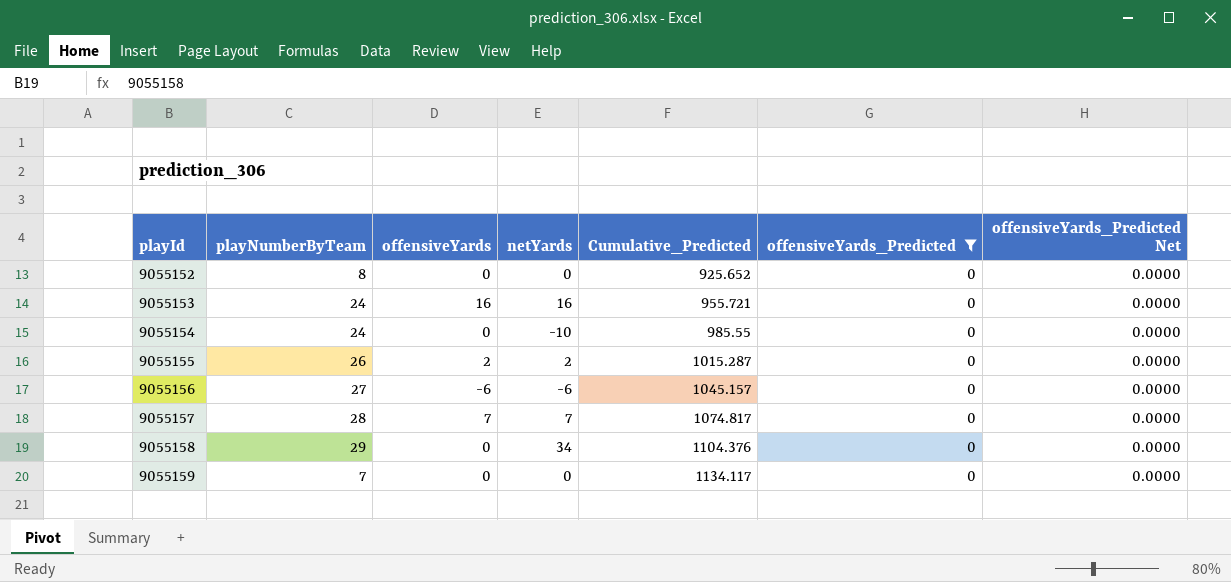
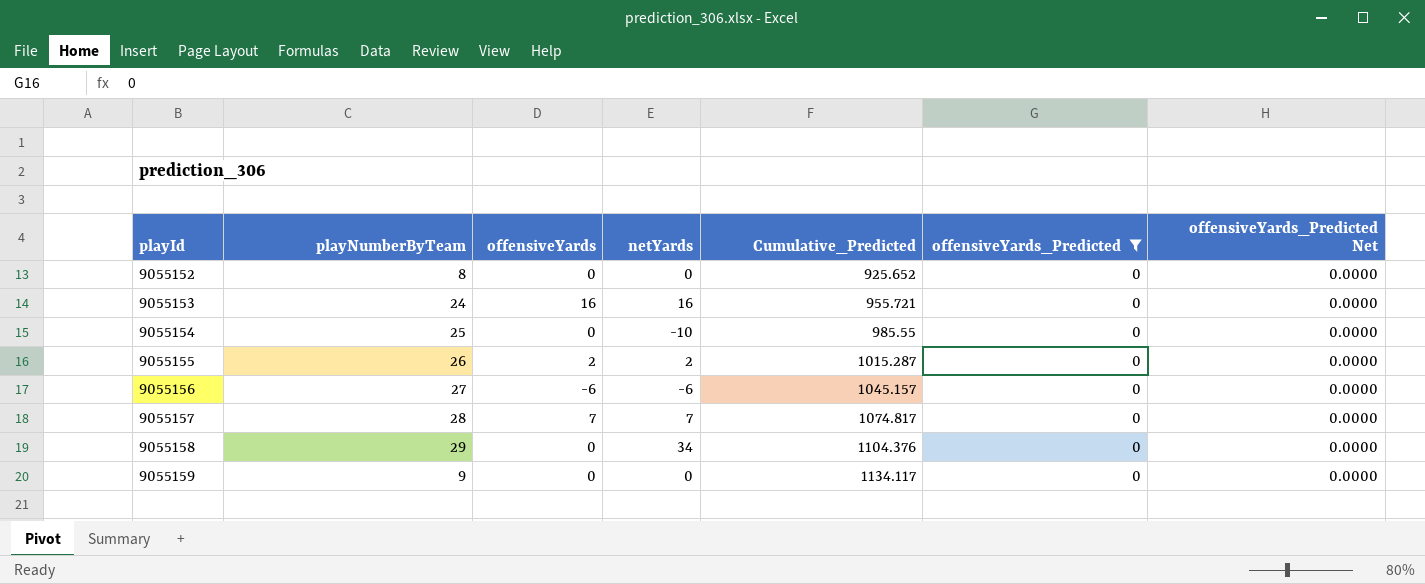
9055154 | playNumberByTeam: 24 -> 25
9055159 | playNumberByTeam: 7 -> 9

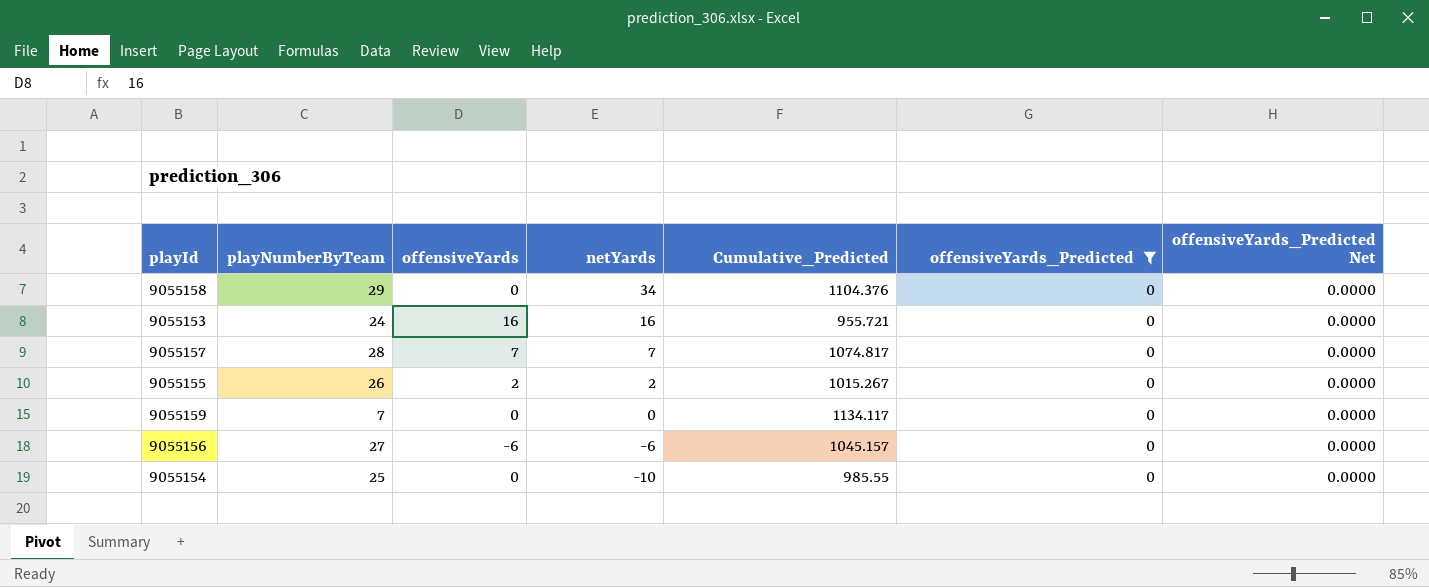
row order: playId ascending -> netYards descending
row 9055152: 8 | 0 | 0 | 925.652 | 0 | 0.0000 -> none
9055155 | Cumulative_Predicted: 1015.287 -> 1015.267
9055159 | playNumberByTeam: 9 -> 7

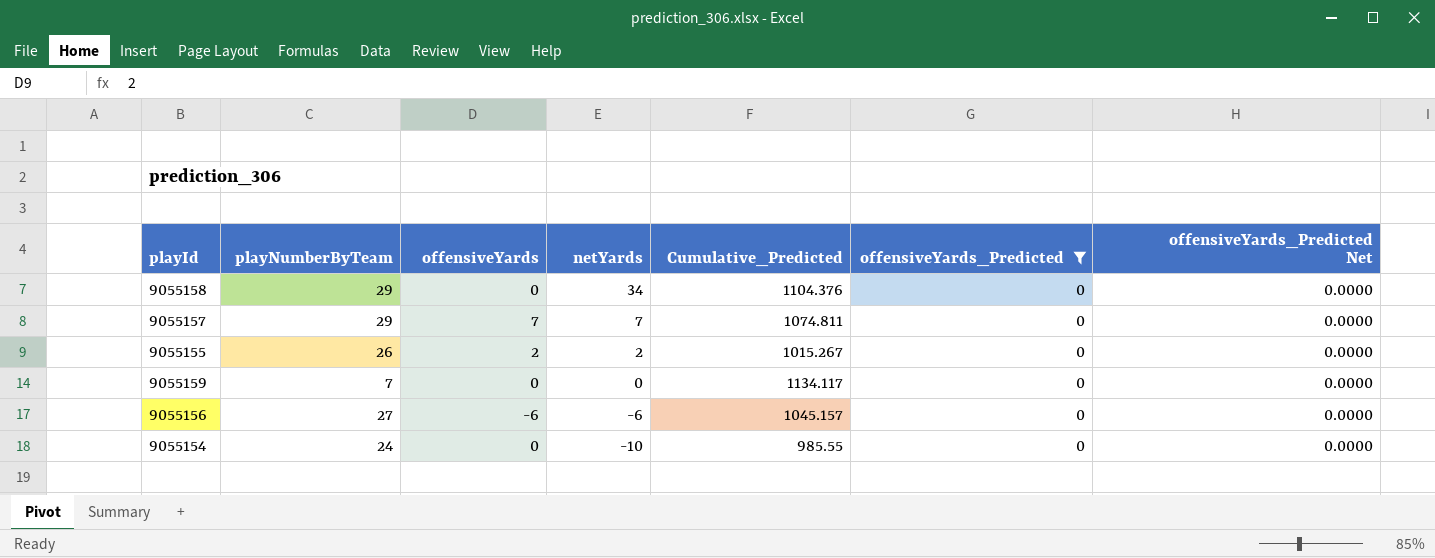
row 9055153: 24 | 16 | 16 | 955.721 | 0 | 0.0000 -> none
9055157 | playNumberByTeam: 28 -> 29
9055157 | Cumulative_Predicted: 1074.817 -> 1074.811
9055154 | playNumberByTeam: 25 -> 24

